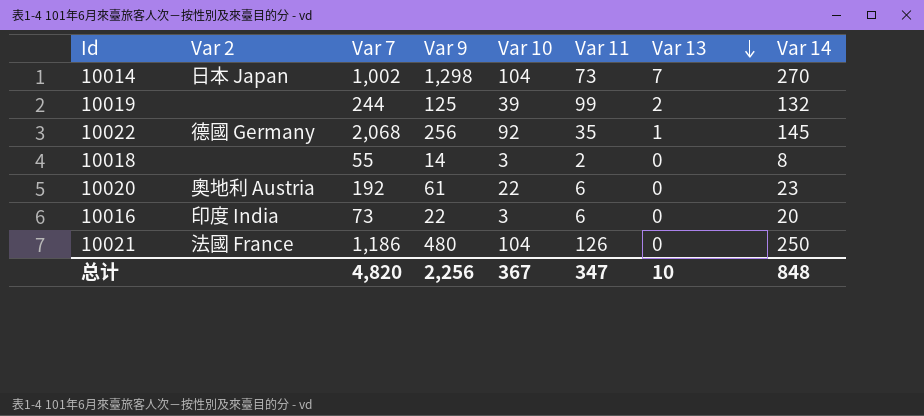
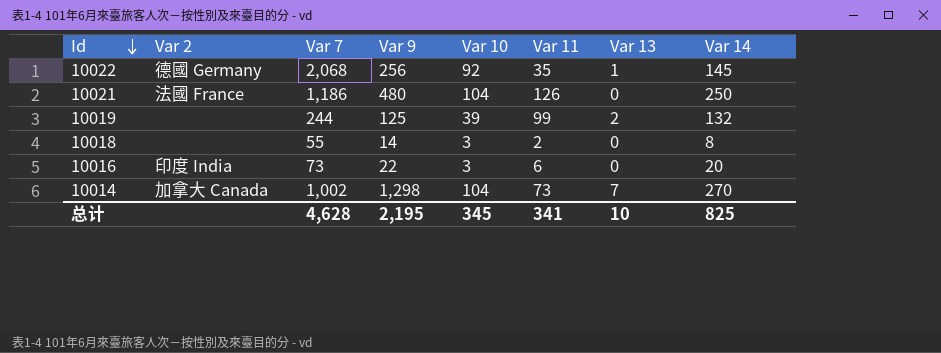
row order: Var 13 descending -> Id descending
row 10020: 奧地利 Austria | 192 | 61 | 22 | 6 | 0 | 23 -> none
10014 | Var 2: 日本 Japan -> 加拿大 Canada
总计 | Var 7: 4,820 -> 4,628
总计 | Var 9: 2,256 -> 2,195
总计 | Var 10: 367 -> 345
总计 | Var 11: 347 -> 341
总计 | Var 14: 848 -> 825

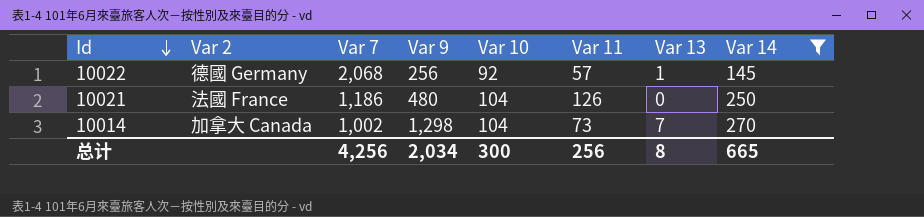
filter: none -> Var 14 >= 145
10022 | Var 11: 35 -> 57
总计 | Var 7: 4,628 -> 4,256
总计 | Var 9: 2,195 -> 2,034
总计 | Var 10: 345 -> 300
总计 | Var 11: 341 -> 256
总计 | Var 13: 10 -> 8
总计 | Var 14: 825 -> 665

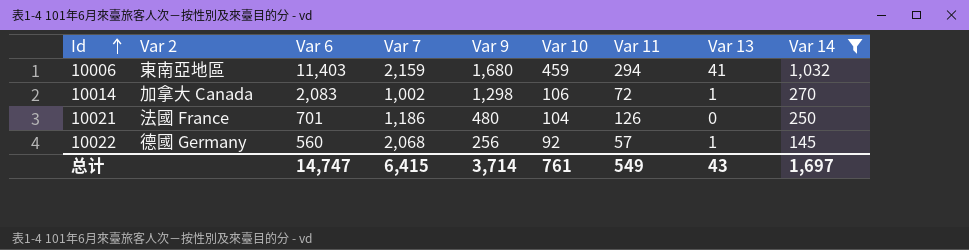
row order: Id descending -> Id ascending
column Var 6 | position: none -> 3
row 10006: none -> 東南亞地區 | 11,403 | 2,159 | 1,680 | 459 | 294 | 41 | 1,032
10014 | Var 10: 104 -> 106
10014 | Var 11: 73 -> 72
10014 | Var 13: 7 -> 1
总计 | Var 7: 4,256 -> 6,415
总计 | Var 9: 2,034 -> 3,714
总计 | Var 10: 300 -> 761
总计 | Var 11: 256 -> 549
总计 | Var 13: 8 -> 43
总计 | Var 14: 665 -> 1,697

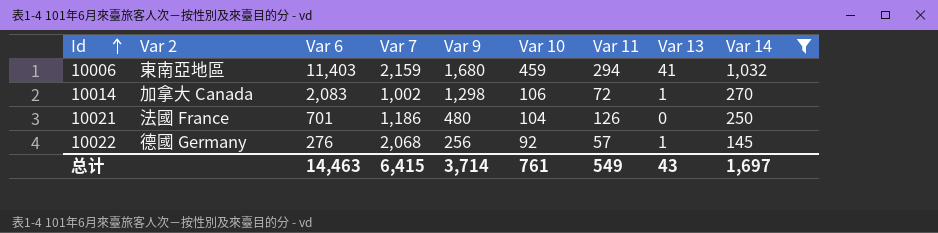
10022 | Var 6: 560 -> 276
总计 | Var 6: 14,747 -> 14,463

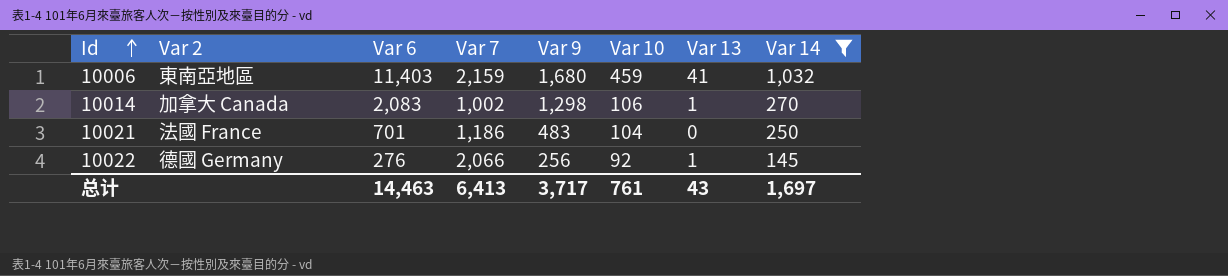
column Var 11 | position: 7 -> none
10021 | Var 9: 480 -> 483
10022 | Var 7: 2,068 -> 2,066
总计 | Var 7: 6,415 -> 6,413
总计 | Var 9: 3,714 -> 3,717

